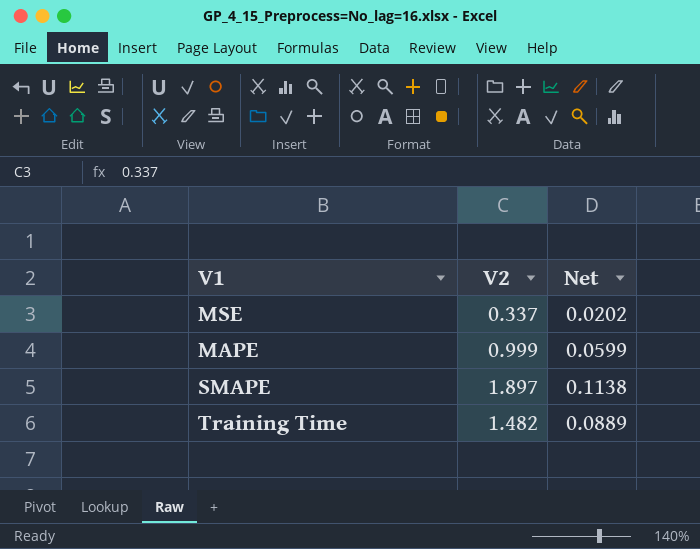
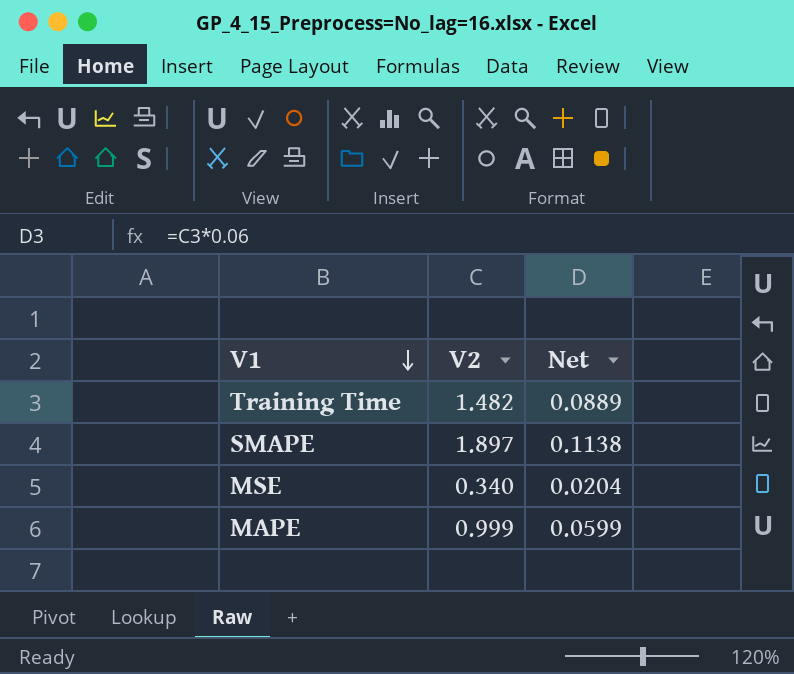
row order: none -> V1 descending
MSE | V2: 0.337 -> 0.340
MSE | Net: 0.0202 -> 0.0204

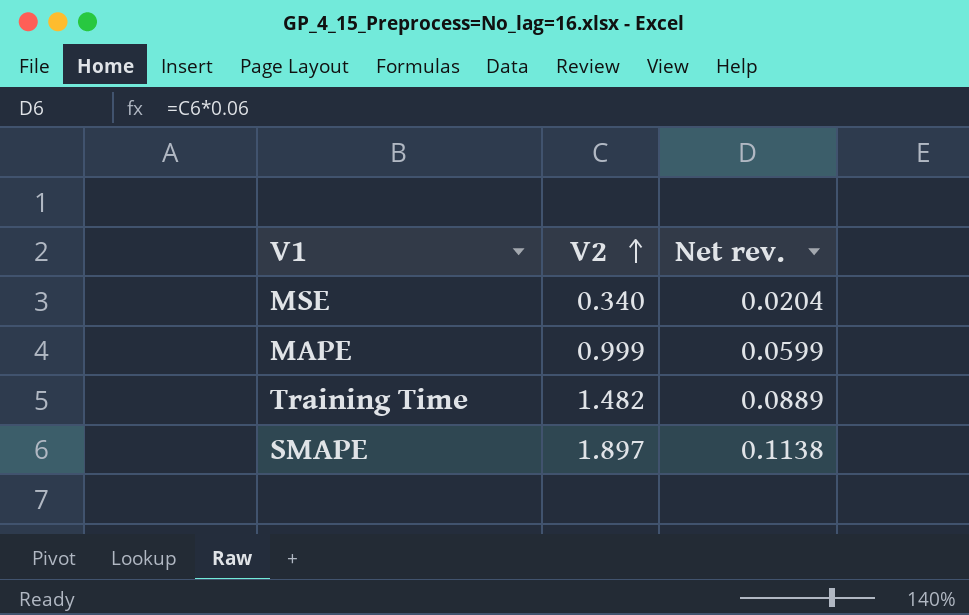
row order: V1 descending -> V2 ascending
column name: Net -> Net rev.

